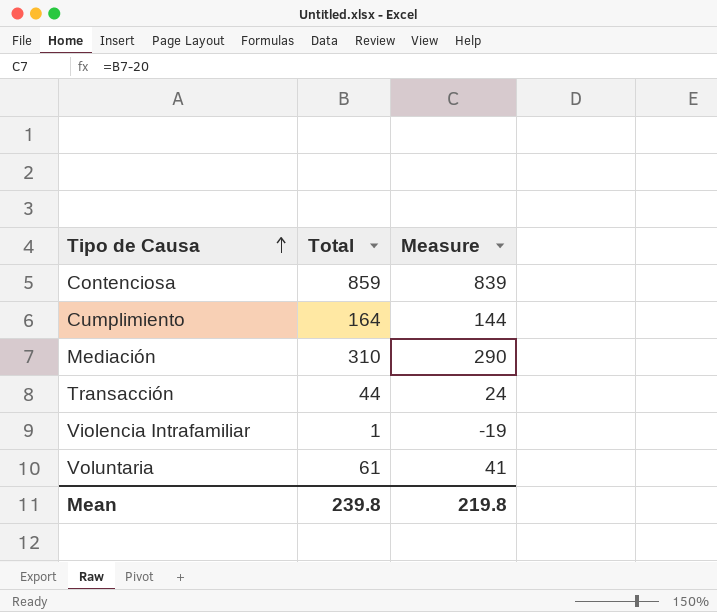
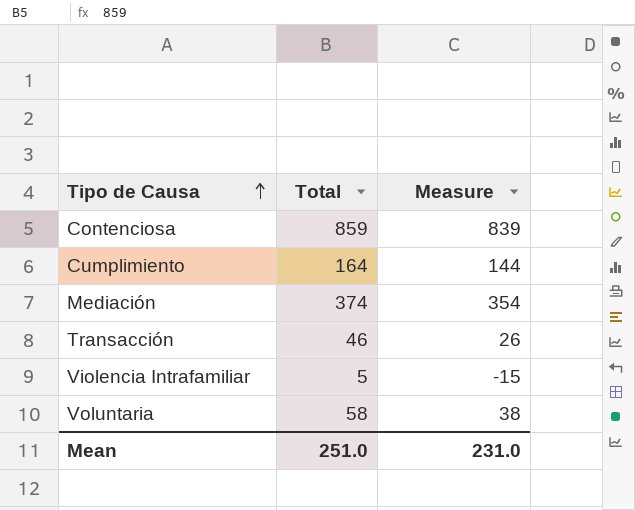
Mediación | Total: 310 -> 374
Mediación | Measure: 290 -> 354
Transacción | Total: 44 -> 46
Transacción | Measure: 24 -> 26
Violencia Intrafamiliar | Total: 1 -> 5
Violencia Intrafamiliar | Measure: -19 -> -15
Voluntaria | Total: 61 -> 58
Voluntaria | Measure: 41 -> 38
Mean | Total: 239.8 -> 251.0
Mean | Measure: 219.8 -> 231.0

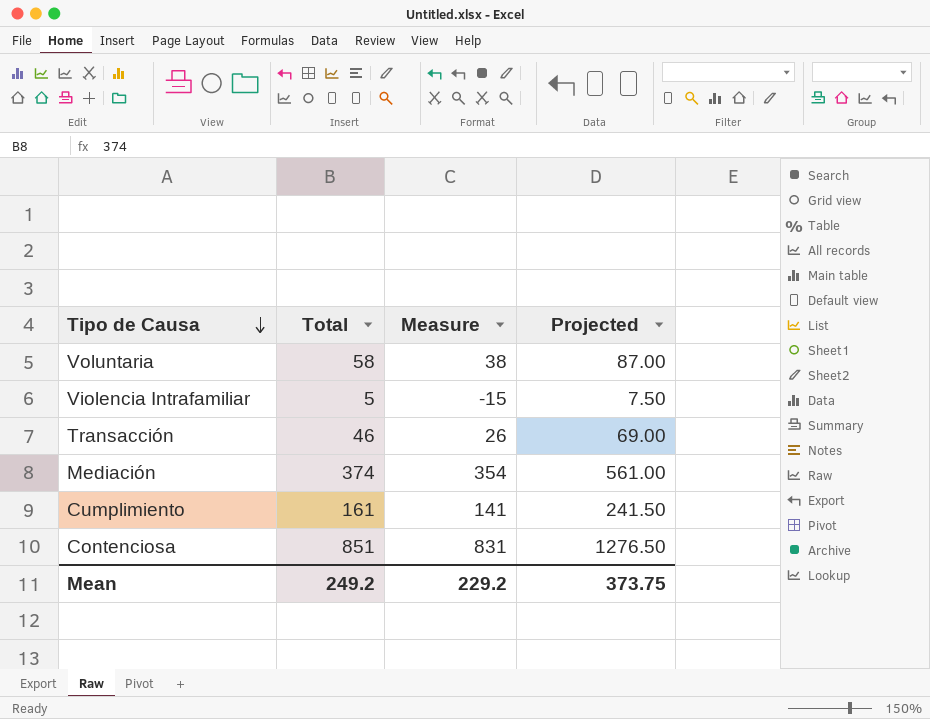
row order: Tipo de Causa ascending -> Tipo de Causa descending
column Projected | formula: none -> [Total] * 1.5
Cumplimiento | Total: 164 -> 161
Cumplimiento | Measure: 144 -> 141
Contenciosa | Total: 859 -> 851
Contenciosa | Measure: 839 -> 831
Mean | Total: 251.0 -> 249.2
Mean | Measure: 231.0 -> 229.2

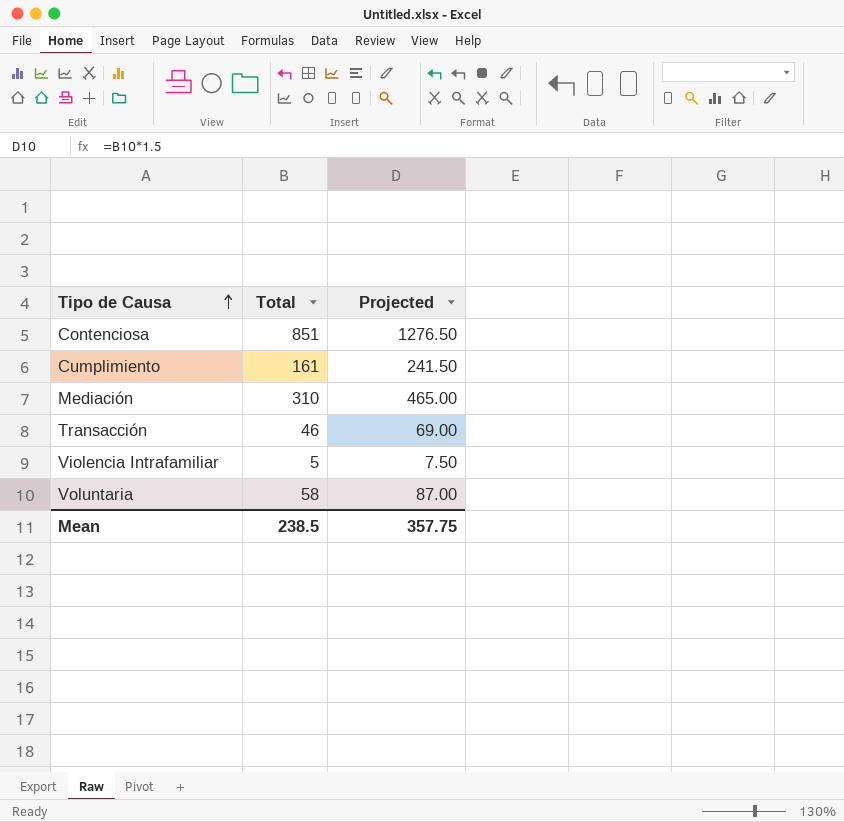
row order: Tipo de Causa descending -> Tipo de Causa ascending
column Measure | formula: [Total] - 20 -> none
Mediación | Total: 374 -> 310
Mediación | Projected: 561.00 -> 465.00
Mean | Total: 249.2 -> 238.5
Mean | Projected: 373.75 -> 357.75

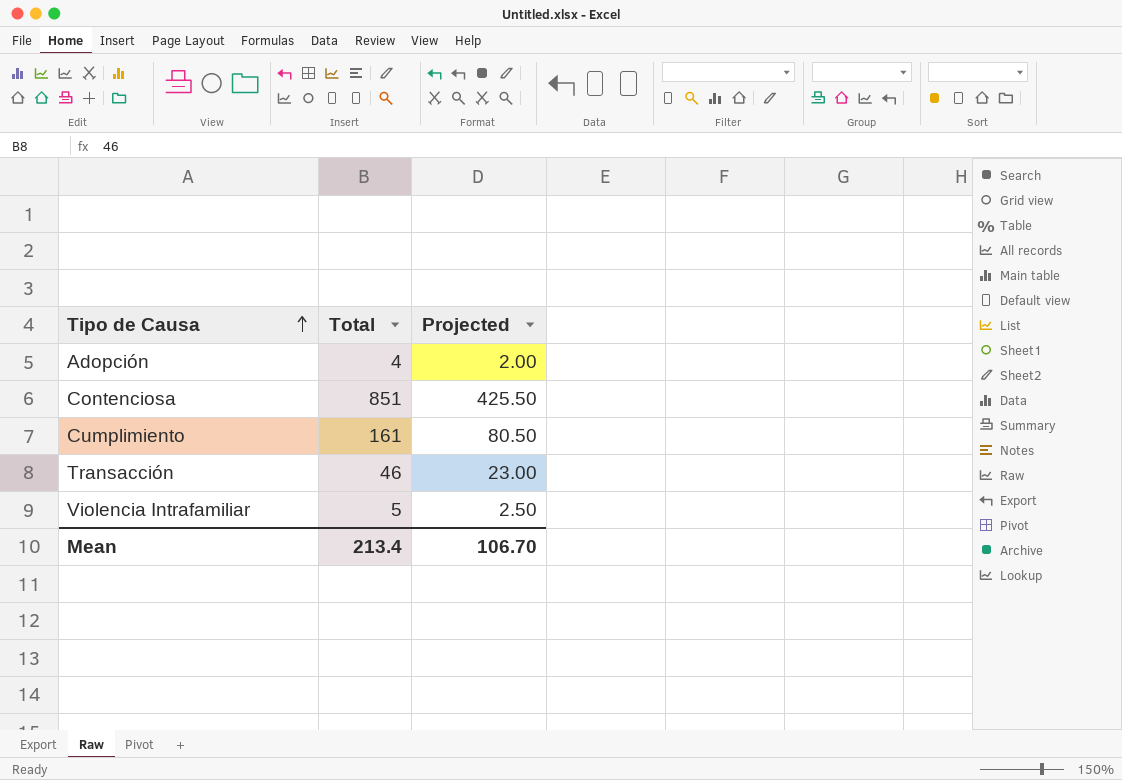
column Projected | formula: [Total] * 1.5 -> [Total] * 0.5
row Mediación: 310 | 465.00 -> none
row Voluntaria: 58 | 87.00 -> none
row Adopción: none -> 4 | 2.00
Mean | Total: 238.5 -> 213.4
Mean | Projected: 357.75 -> 106.70

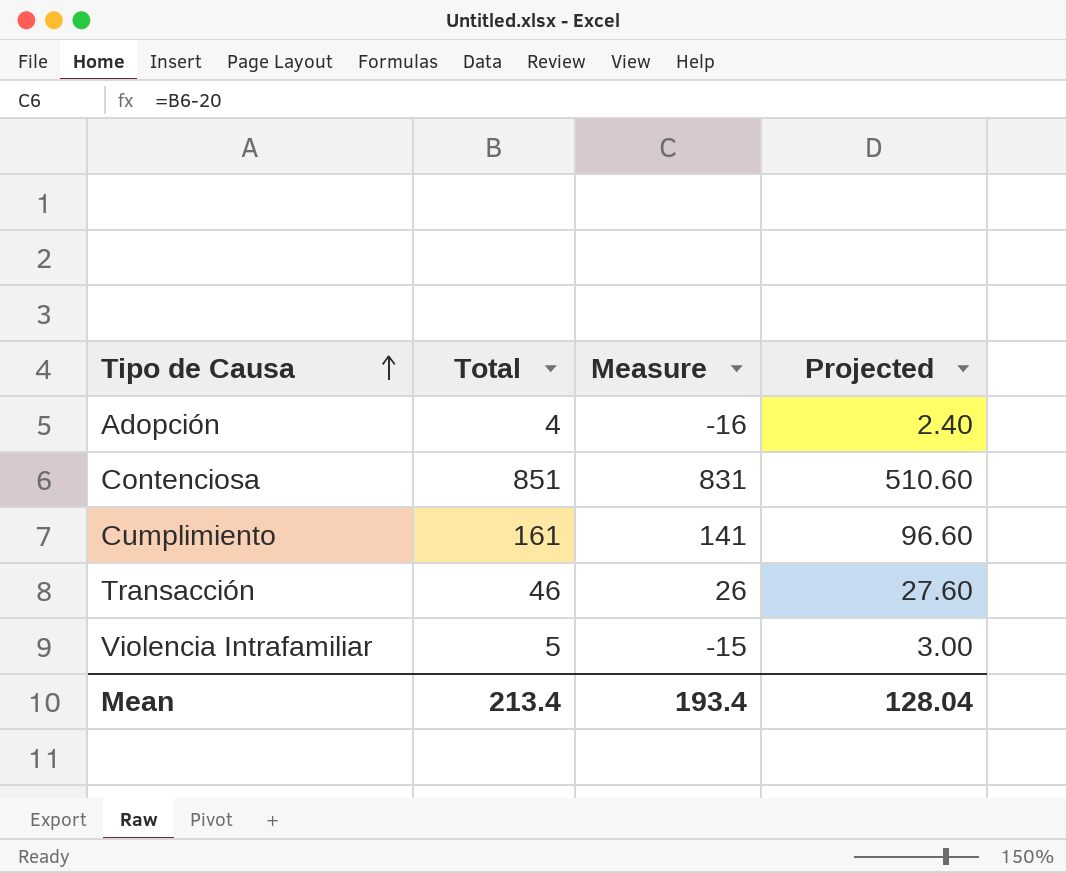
column Measure | formula: none -> [Total] - 20
column Projected | formula: [Total] * 0.5 -> [Total] * 0.6
Mean | Projected: 106.70 -> 128.04

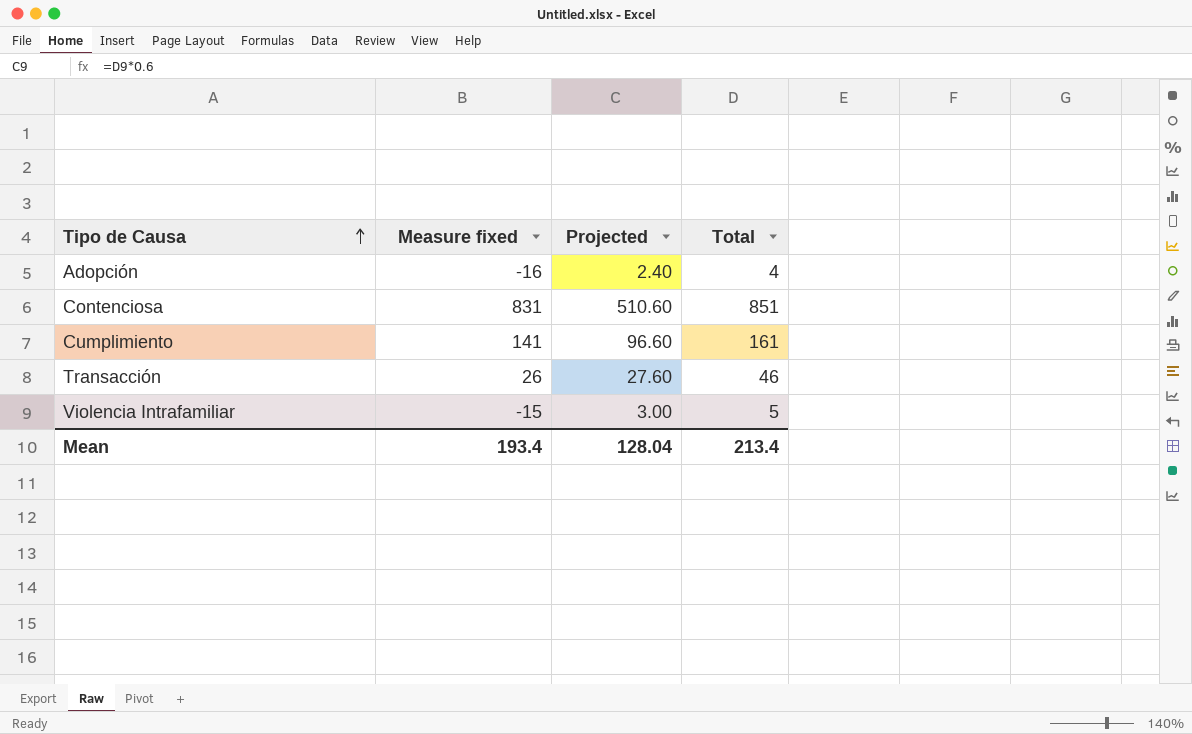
column name: Measure -> Measure fixed
column Total | position: 2 -> 4

